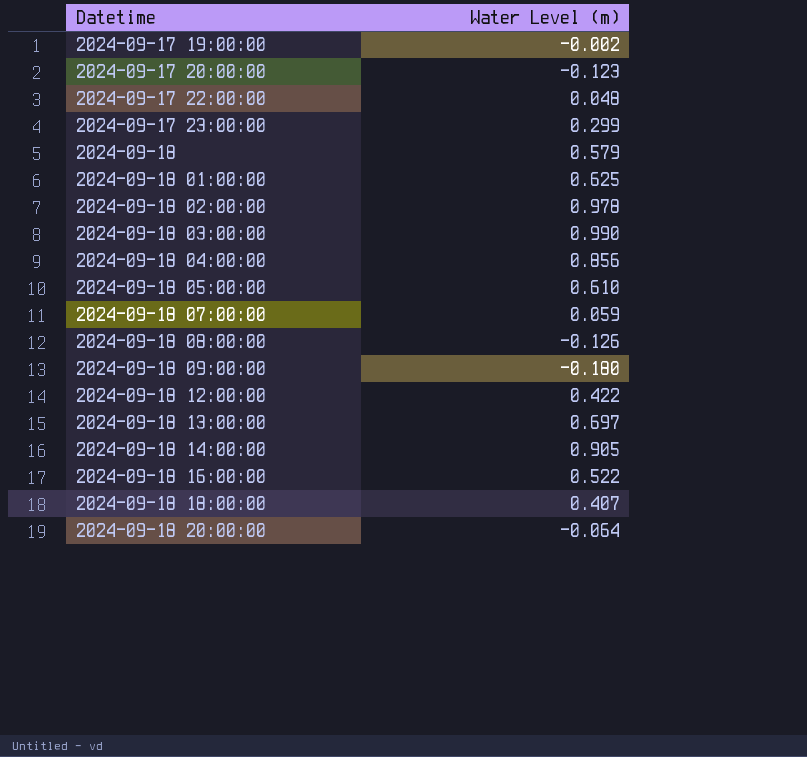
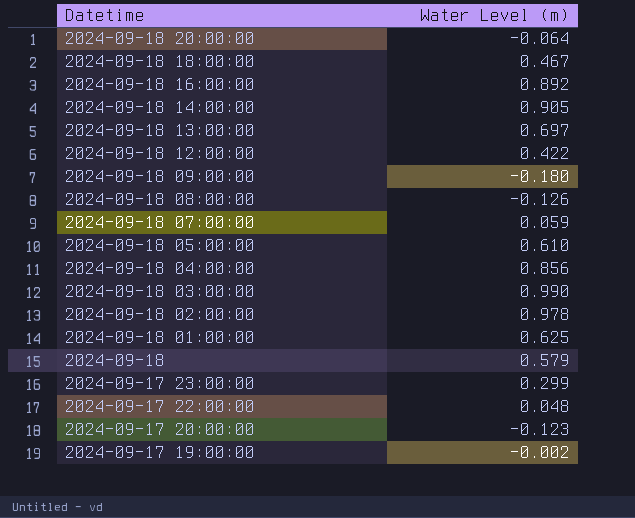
row order: Datetime ascending -> Datetime descending
2024-09-18 18:00:00 | Water Level (m): 0.407 -> 0.467
2024-09-18 16:00:00 | Water Level (m): 0.522 -> 0.892

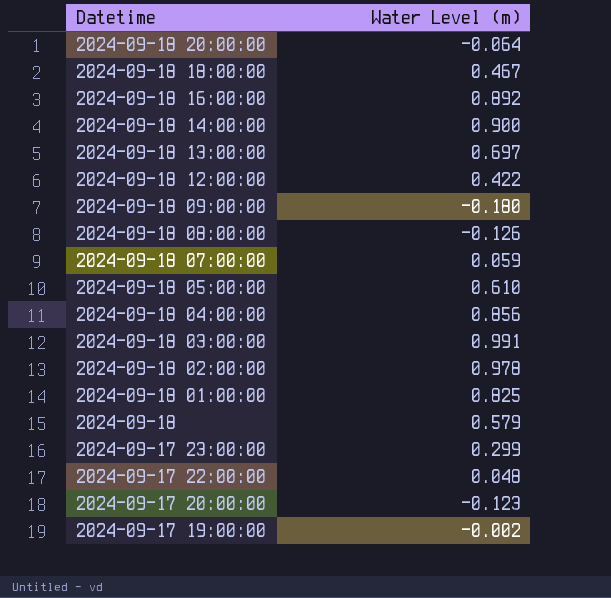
2024-09-18 14:00:00 | Water Level (m): 0.905 -> 0.900
2024-09-18 03:00:00 | Water Level (m): 0.990 -> 0.991
2024-09-18 01:00:00 | Water Level (m): 0.625 -> 0.825

